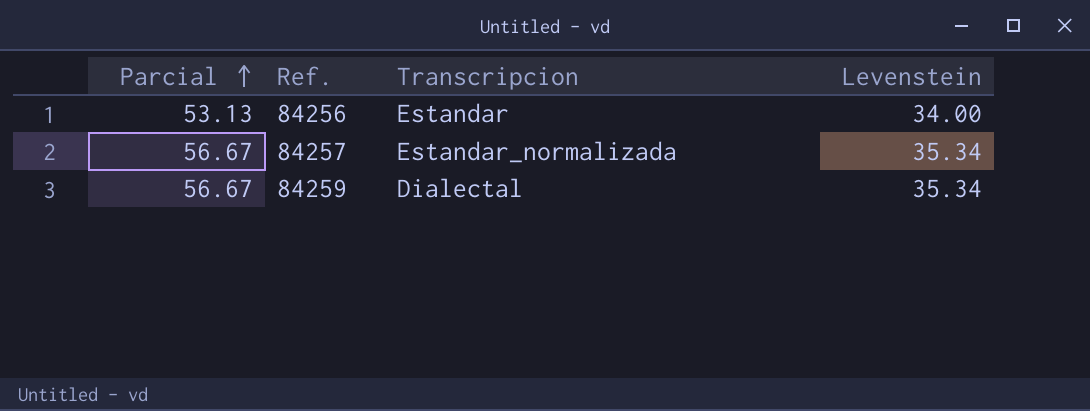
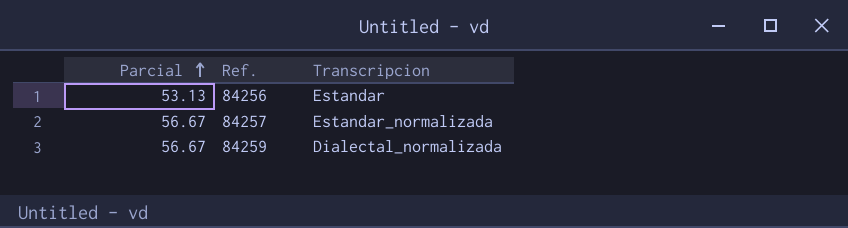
column Levenstein | position: 4 -> none
84259 | Transcripcion: Dialectal -> Dialectal_normalizada

